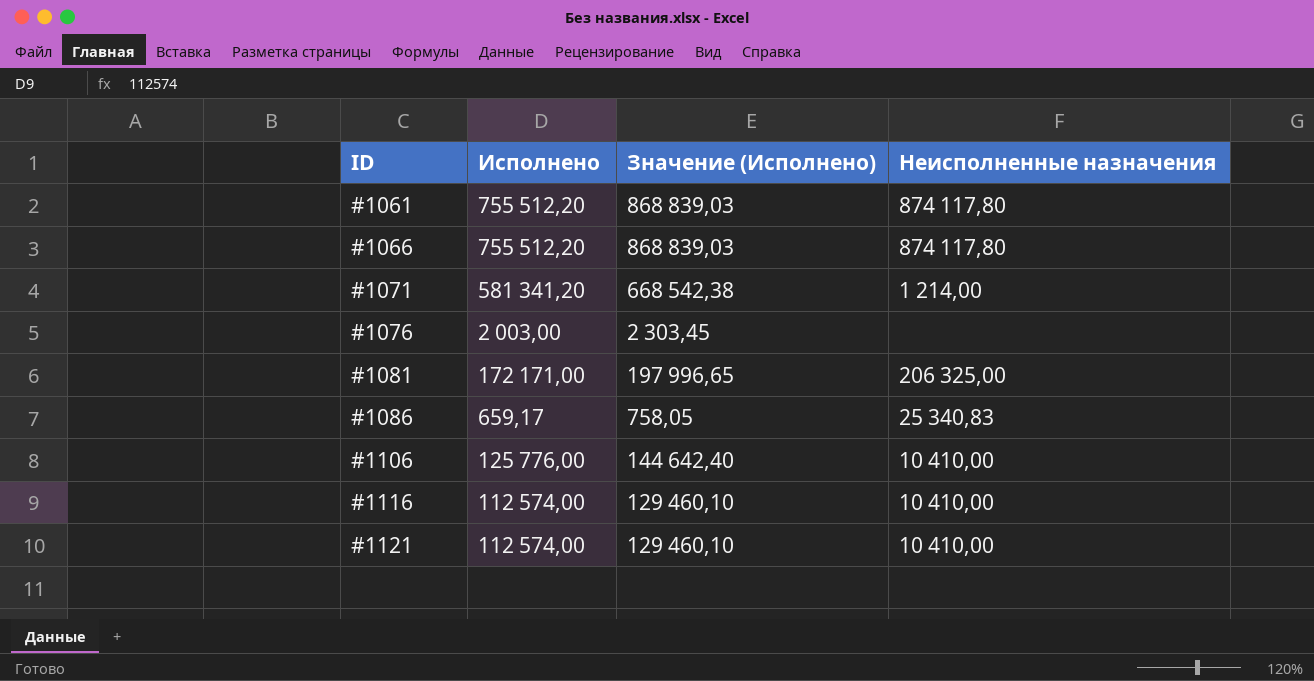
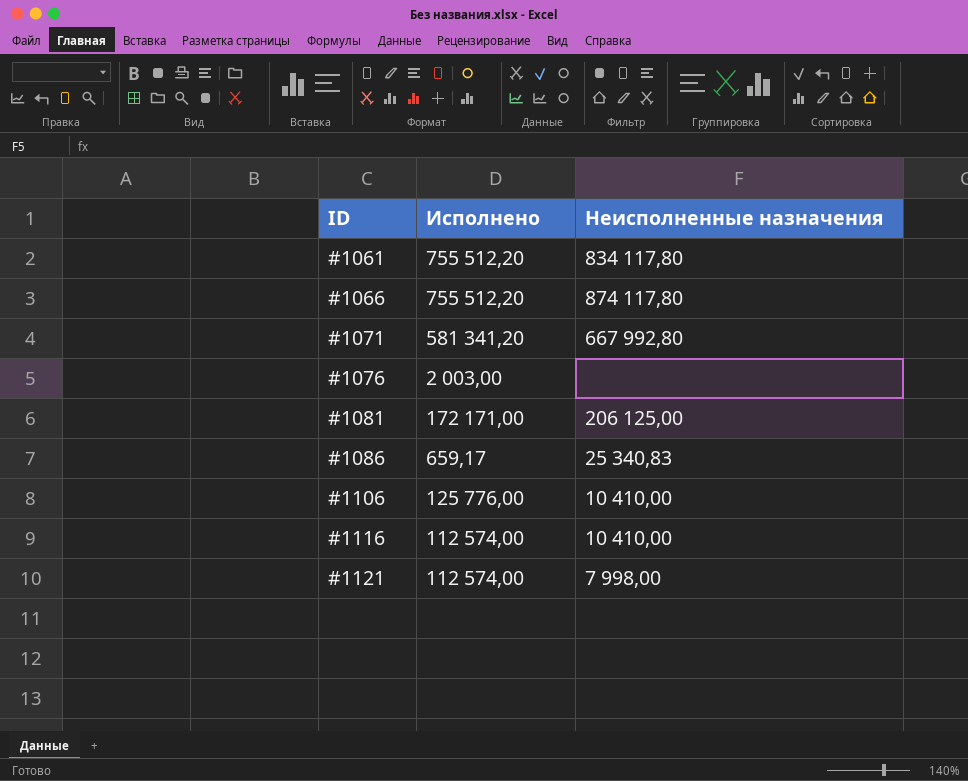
column Значение (Исполнено) | formula: [Исполнено] * 1,15 -> none
#1061 | Неисполненные назначения: 874 117,80 -> 834 117,80
#1071 | Неисполненные назначения: 1 214,00 -> 667 992,80
#1081 | Неисполненные назначения: 206 325,00 -> 206 125,00
#1121 | Неисполненные назначения: 10 410,00 -> 7 998,00

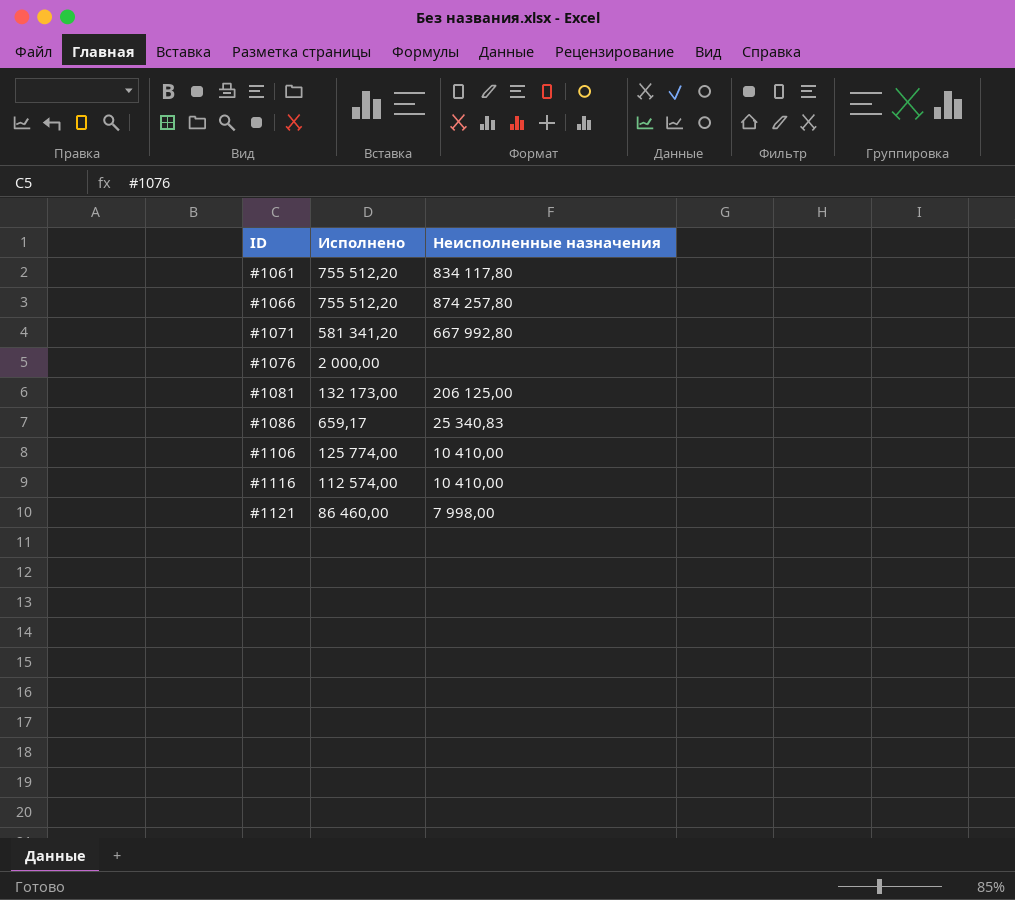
#1066 | Неисполненные назначения: 874 117,80 -> 874 257,80
#1076 | Исполнено: 2 003,00 -> 2 000,00
#1081 | Исполнено: 172 171,00 -> 132 173,00
#1106 | Исполнено: 125 776,00 -> 125 774,00
#1121 | Исполнено: 112 574,00 -> 86 460,00

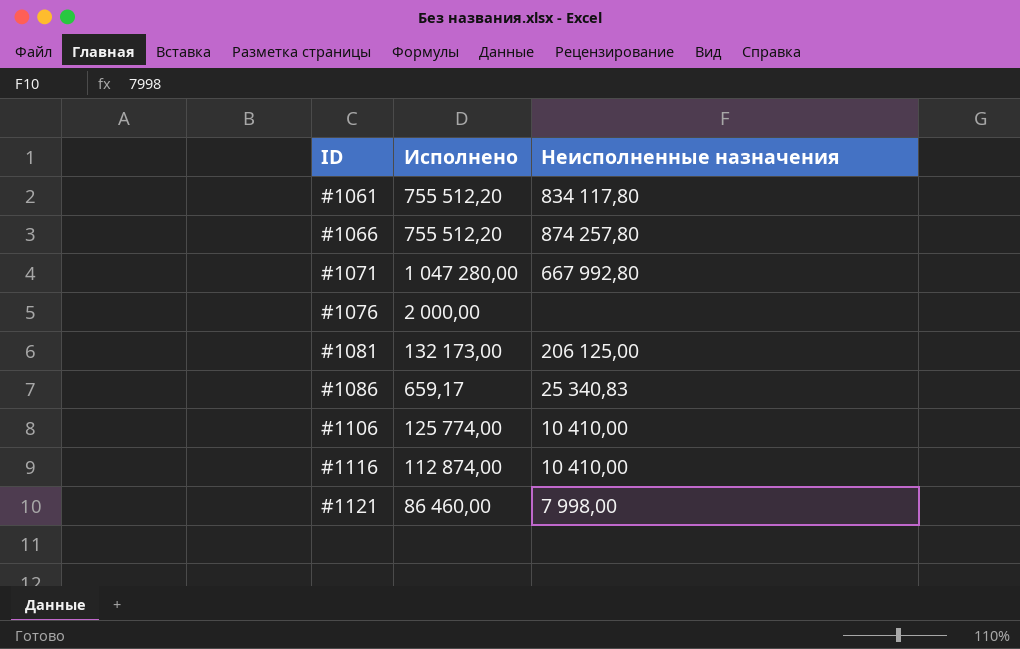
#1071 | Исполнено: 581 341,20 -> 1 047 280,00
#1116 | Исполнено: 112 574,00 -> 112 874,00

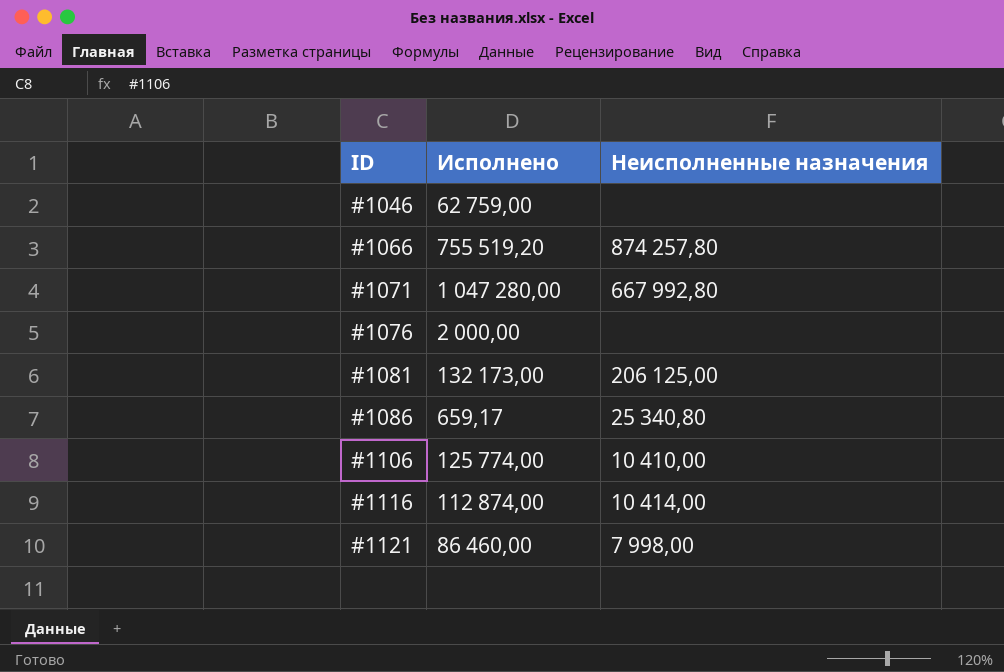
row #1061: 755 512,20 | 834 117,80 -> none
row #1046: none -> 62 759,00 | none
#1066 | Исполнено: 755 512,20 -> 755 519,20
#1086 | Неисполненные назначения: 25 340,83 -> 25 340,80
#1116 | Неисполненные назначения: 10 410,00 -> 10 414,00

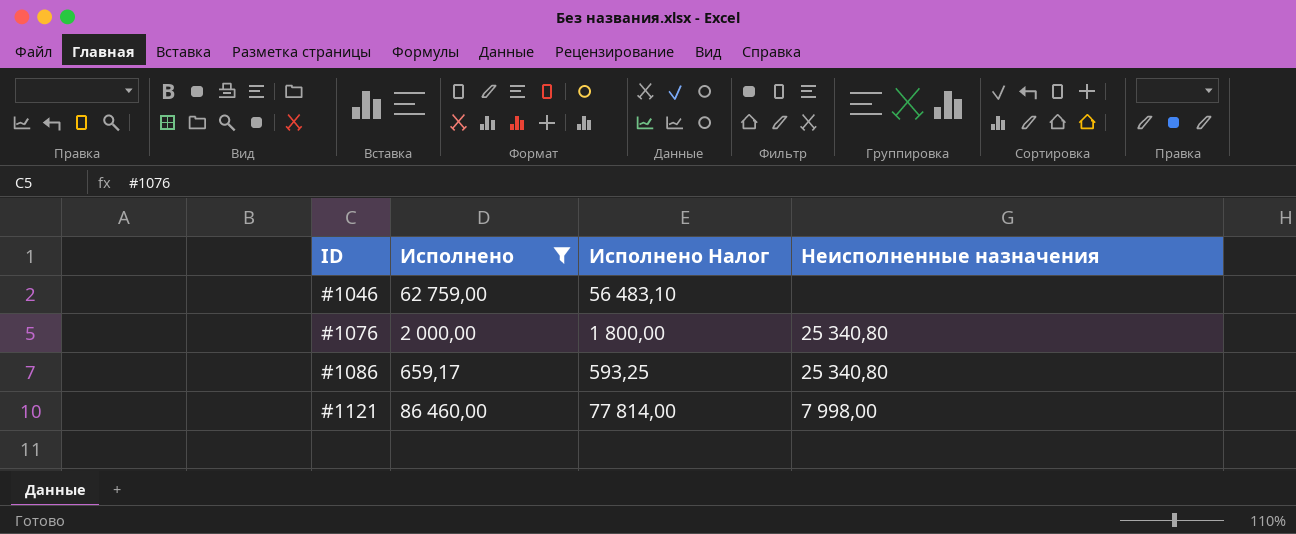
filter: none -> Исполнено <= 86 460,00
column Исполнено Налог | formula: none -> [Исполнено] * 0,9
#1076 | Неисполненные назначения: none -> 25 340,80

